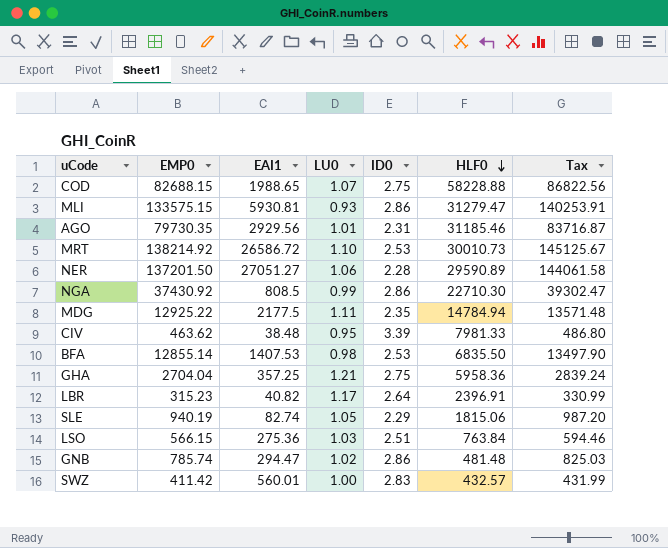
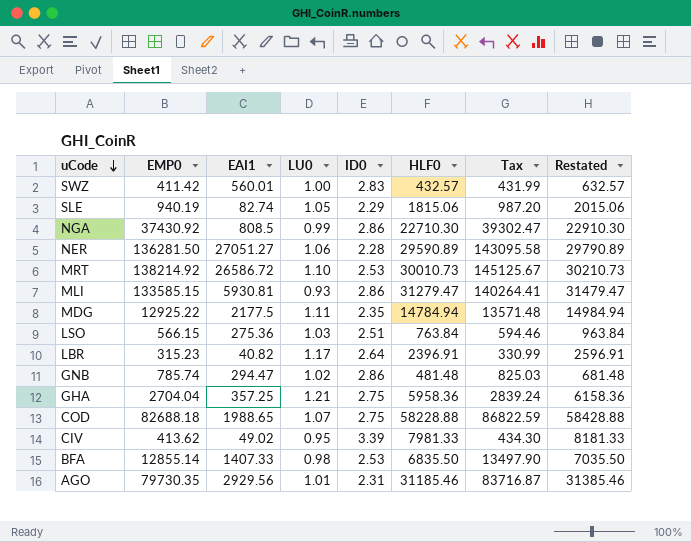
row order: HLF0 descending -> uCode descending
column Restated | formula: none -> [HLF0] + 200
NER | EMP0: 137201.50 -> 136281.50
NER | Tax: 144061.58 -> 143095.58
MLI | EMP0: 133575.15 -> 133585.15
MLI | Tax: 140253.91 -> 140264.41
COD | EMP0: 82688.15 -> 82688.18
COD | Tax: 86822.56 -> 86822.59
CIV | EMP0: 463.62 -> 413.62
CIV | EAI1: 38.48 -> 49.02
CIV | Tax: 486.80 -> 434.30
BFA | EAI1: 1407.53 -> 1407.33

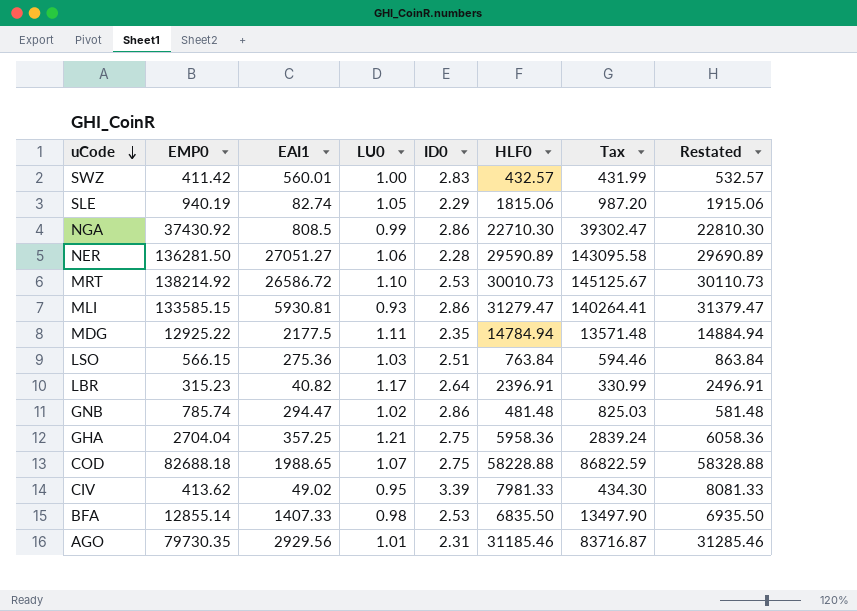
column Restated | formula: [HLF0] + 200 -> [HLF0] + 100

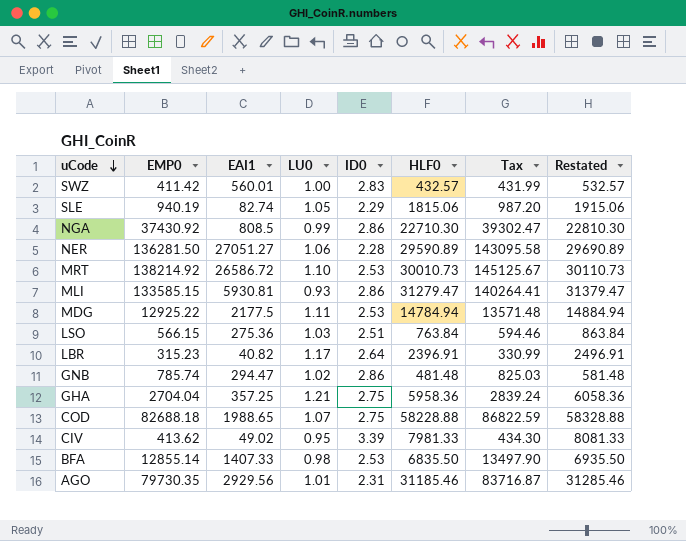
MDG | ID0: 2.35 -> 2.53

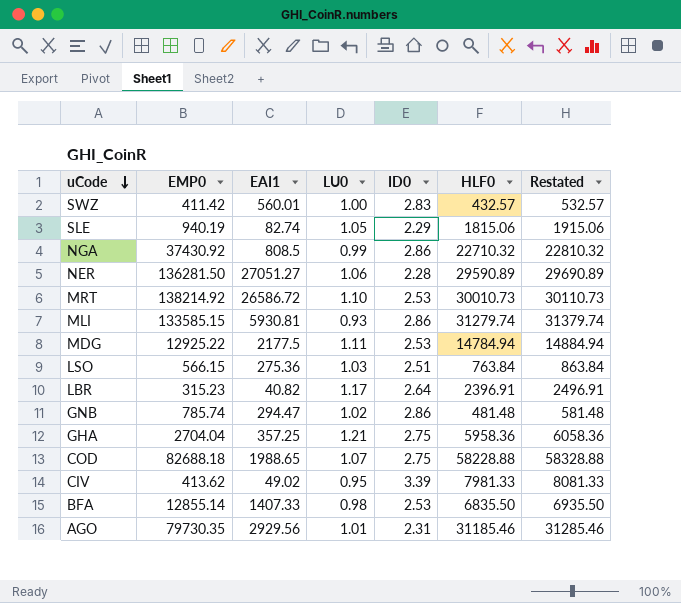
column Tax | formula: [EMP0] * 1.05 -> none
NGA | HLF0: 22710.30 -> 22710.32
NGA | Restated: 22810.30 -> 22810.32
MLI | HLF0: 31279.47 -> 31279.74
MLI | Restated: 31379.47 -> 31379.74

